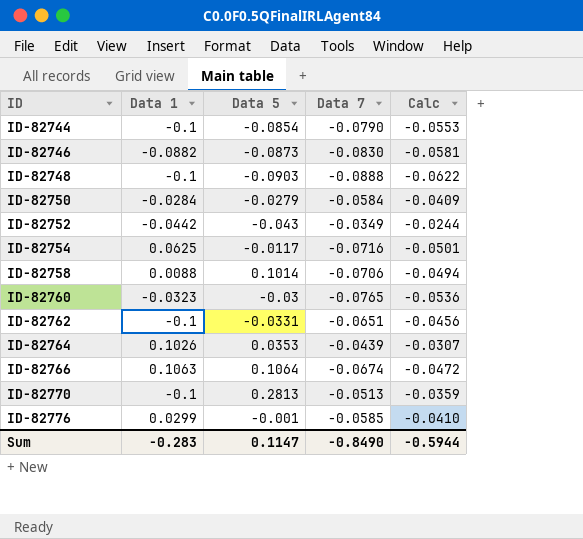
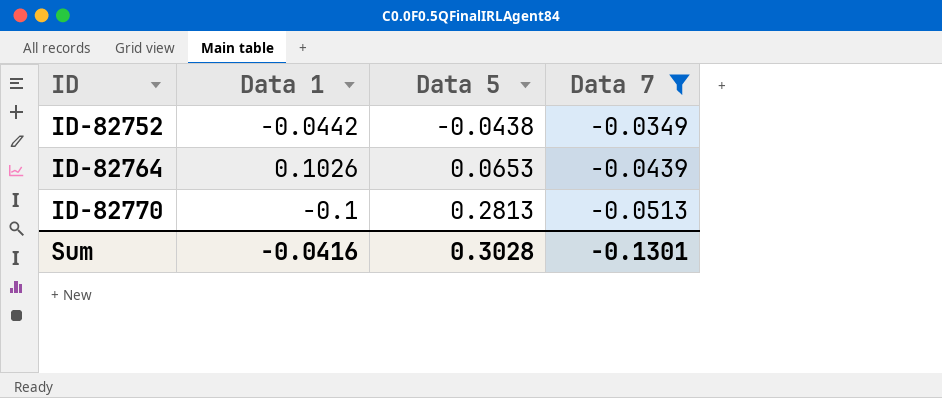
filter: none -> Data 7 >= -0.0513
column Calc | formula: [Data 7] * 0.7 -> none
ID-82752 | Data 5: -0.043 -> -0.0438
ID-82764 | Data 5: 0.0353 -> 0.0653
Sum | Data 1: -0.283 -> -0.0416
Sum | Data 5: 0.1147 -> 0.3028
Sum | Data 7: -0.8490 -> -0.1301

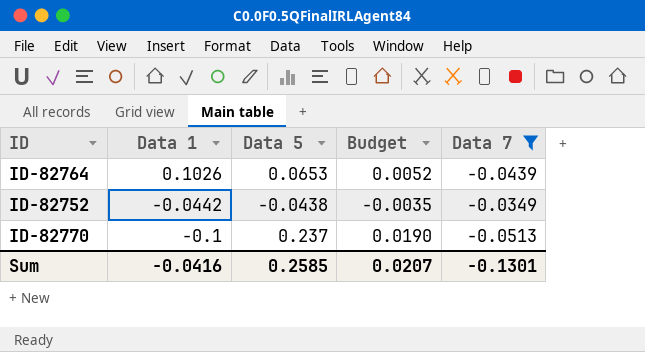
row order: ID ascending -> Data 1 descending
column Budget | formula: none -> [Data 5] * 0.08
ID-82770 | Data 5: 0.2813 -> 0.237
Sum | Data 5: 0.3028 -> 0.2585

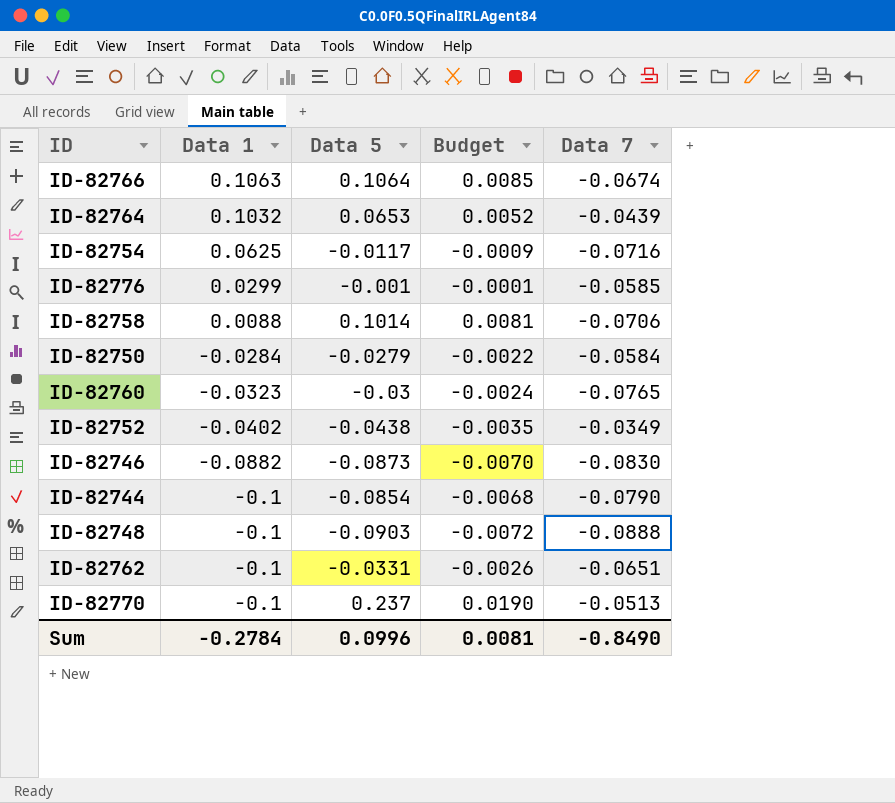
filter: Data 7 >= -0.0513 -> none
ID-82764 | Data 1: 0.1026 -> 0.1032
ID-82752 | Data 1: -0.0442 -> -0.0402
Sum | Data 1: -0.0416 -> -0.2784
Sum | Data 5: 0.2585 -> 0.0996
Sum | Budget: 0.0207 -> 0.0081
Sum | Data 7: -0.1301 -> -0.8490

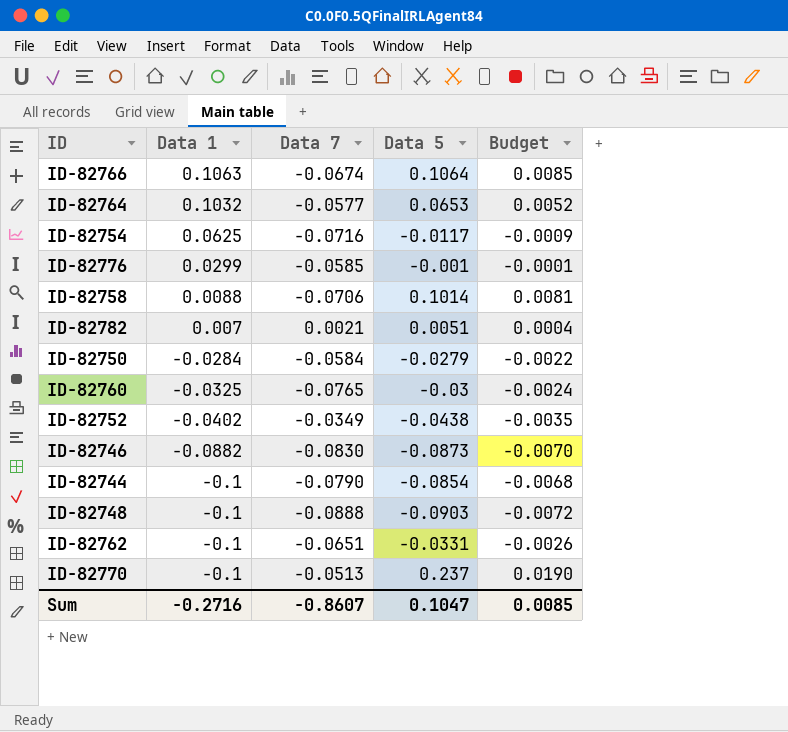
column Data 7 | position: 5 -> 3
ID-82764 | Data 7: -0.0439 -> -0.0577
row ID-82782: none -> 0.007 | 0.0021 | 0.0051 | 0.0004
ID-82760 | Data 1: -0.0323 -> -0.0325
Sum | Data 1: -0.2784 -> -0.2716
Sum | Data 7: -0.8490 -> -0.8607
Sum | Data 5: 0.0996 -> 0.1047
Sum | Budget: 0.0081 -> 0.0085

